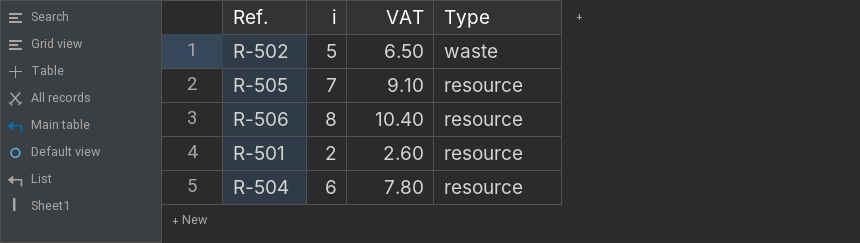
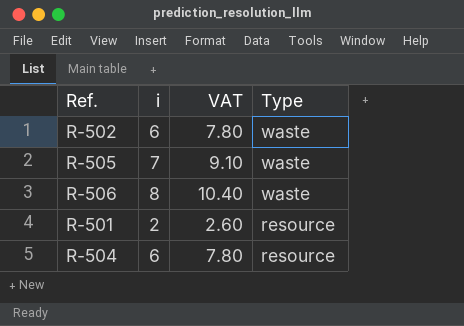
R-502 | i: 5 -> 6
R-502 | VAT: 6.50 -> 7.80
R-505 | Type: resource -> waste
R-506 | Type: resource -> waste

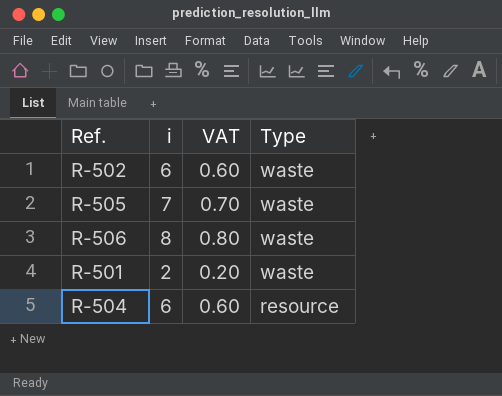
column VAT | formula: [i] * 1.3 -> [i] * 0.1
R-501 | Type: resource -> waste

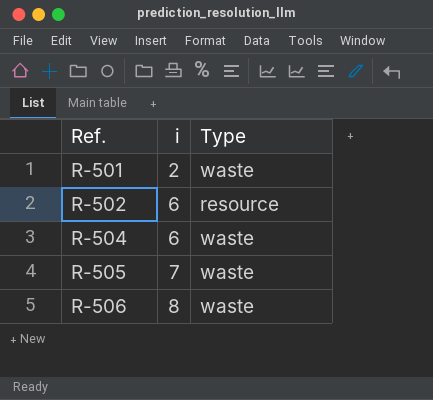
row order: Type descending -> Ref. ascending
column VAT | formula: [i] * 0.1 -> none
R-502 | Type: waste -> resource
R-504 | Type: resource -> waste

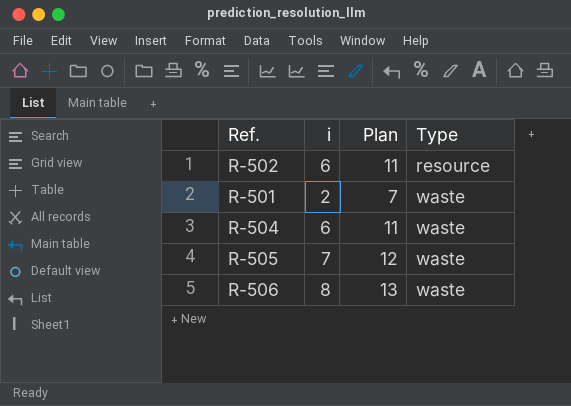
row order: Ref. ascending -> Type ascending
column Plan | formula: none -> [i] + 5

